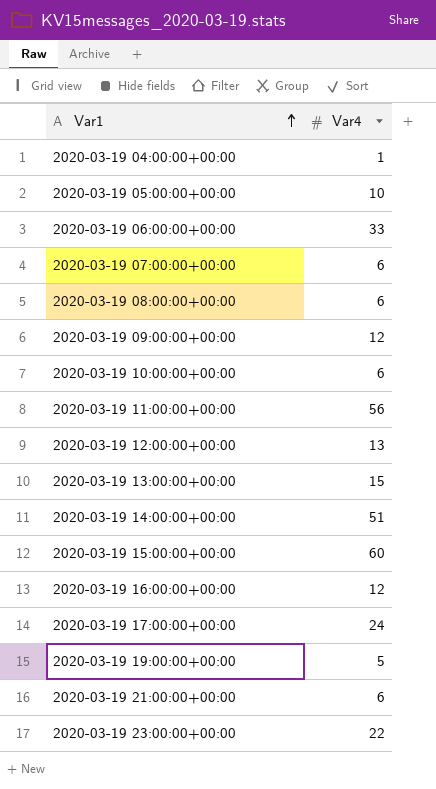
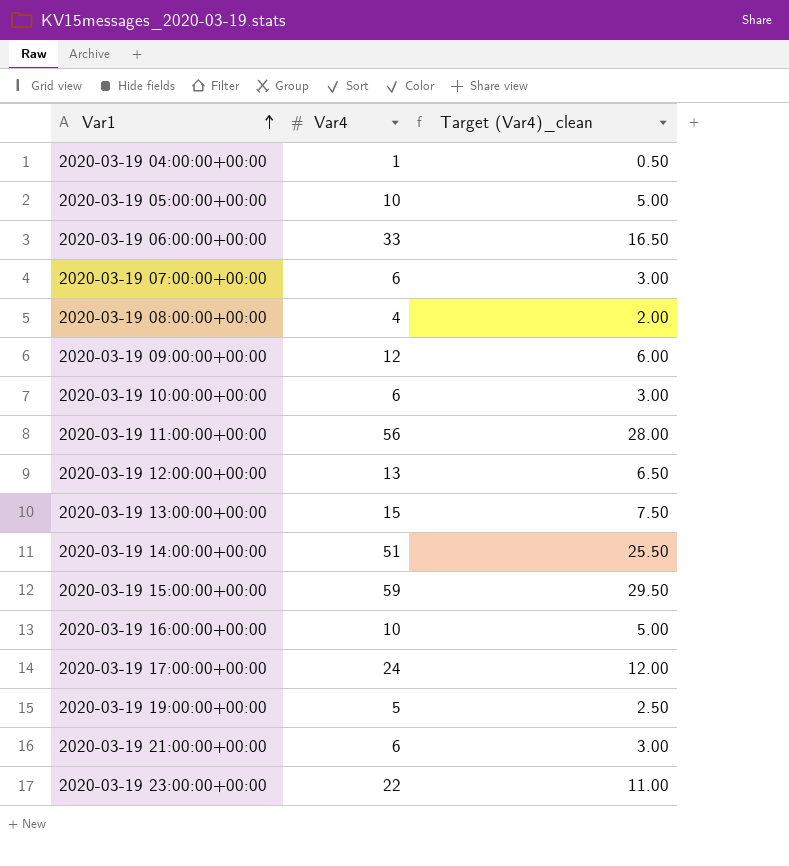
column Target (Var4)_clean | formula: none -> [Var4] * 0.5
2020-03-19 08:00:00+00:00 | Var4: 6 -> 4
2020-03-19 15:00:00+00:00 | Var4: 60 -> 59
2020-03-19 16:00:00+00:00 | Var4: 12 -> 10

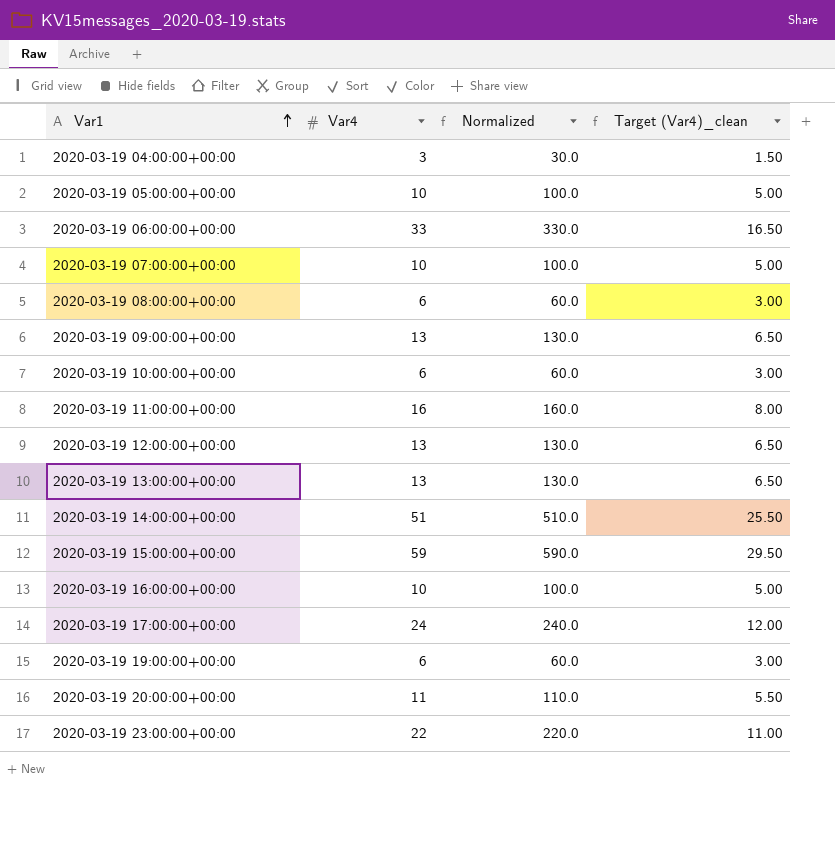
column Normalized | formula: none -> [Var4] * 10
row 2020-03-19 21:00:00+00:00: 6 | 3.00 -> none
2020-03-19 04:00:00+00:00 | Var4: 1 -> 3
2020-03-19 04:00:00+00:00 | Target (Var4)_clean: 0.50 -> 1.50
2020-03-19 07:00:00+00:00 | Var4: 6 -> 10
2020-03-19 07:00:00+00:00 | Target (Var4)_clean: 3.00 -> 5.00
2020-03-19 08:00:00+00:00 | Var4: 4 -> 6
2020-03-19 08:00:00+00:00 | Target (Var4)_clean: 2.00 -> 3.00
2020-03-19 09:00:00+00:00 | Var4: 12 -> 13
2020-03-19 09:00:00+00:00 | Target (Var4)_clean: 6.00 -> 6.50
2020-03-19 11:00:00+00:00 | Var4: 56 -> 16
2020-03-19 11:00:00+00:00 | Target (Var4)_clean: 28.00 -> 8.00
2020-03-19 13:00:00+00:00 | Var4: 15 -> 13
2020-03-19 13:00:00+00:00 | Target (Var4)_clean: 7.50 -> 6.50
2020-03-19 19:00:00+00:00 | Var4: 5 -> 6
2020-03-19 19:00:00+00:00 | Target (Var4)_clean: 2.50 -> 3.00
row 2020-03-19 20:00:00+00:00: none -> 11 | 110.0 | 5.50

